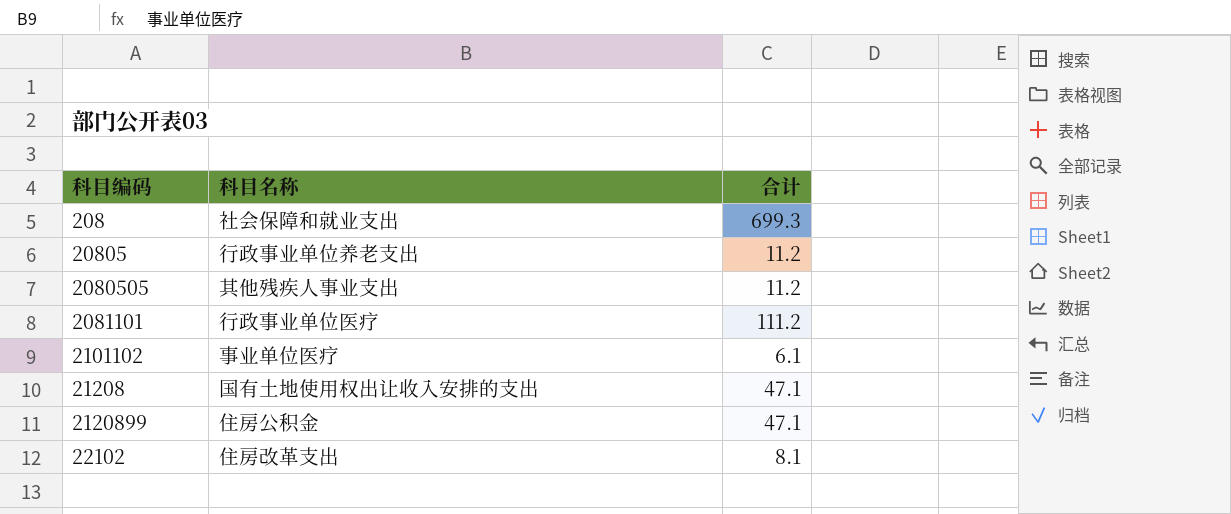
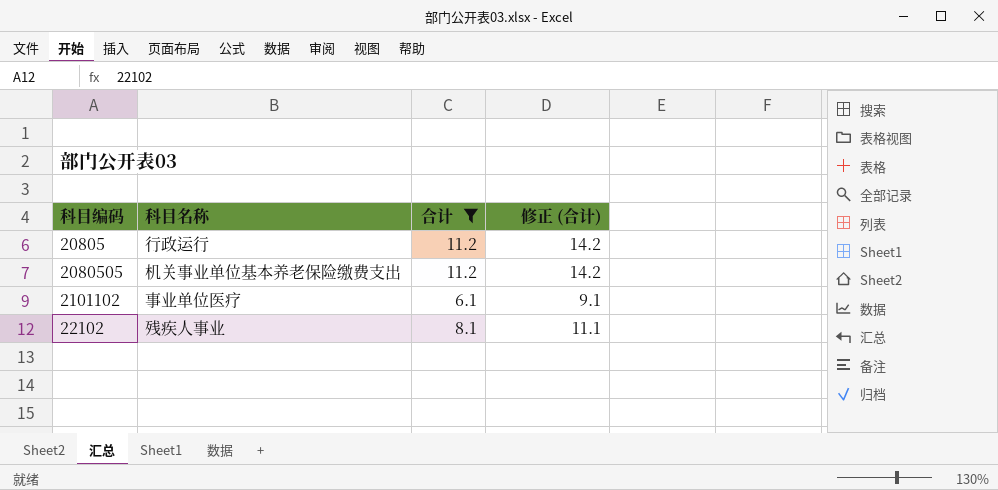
filter: none -> 合计 <= 11.2
column 修正 (合计) | formula: none -> [合计] + 3
20805 | 科目名称: 行政事业单位养老支出 -> 行政运行
2080505 | 科目名称: 其他残疾人事业支出 -> 机关事业单位基本养老保险缴费支出
22102 | 科目名称: 住房改革支出 -> 残疾人事业

